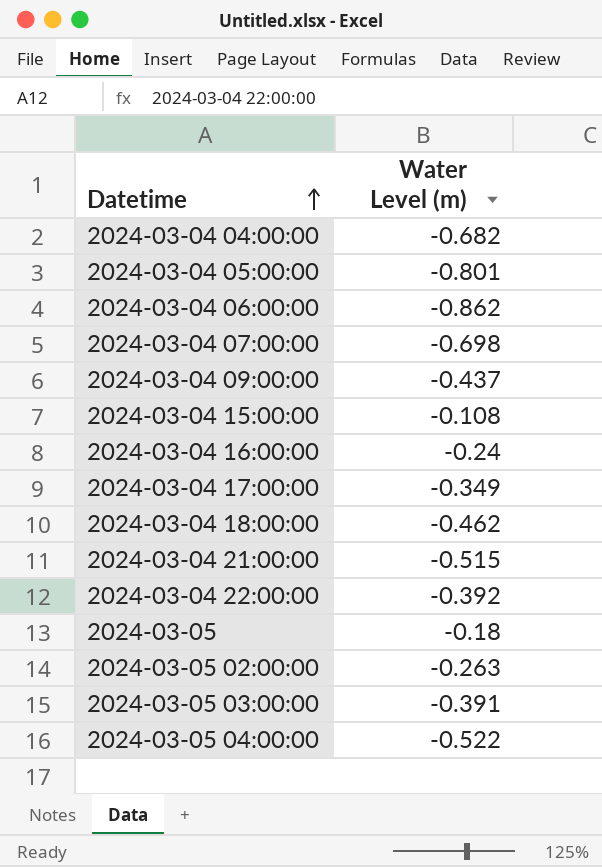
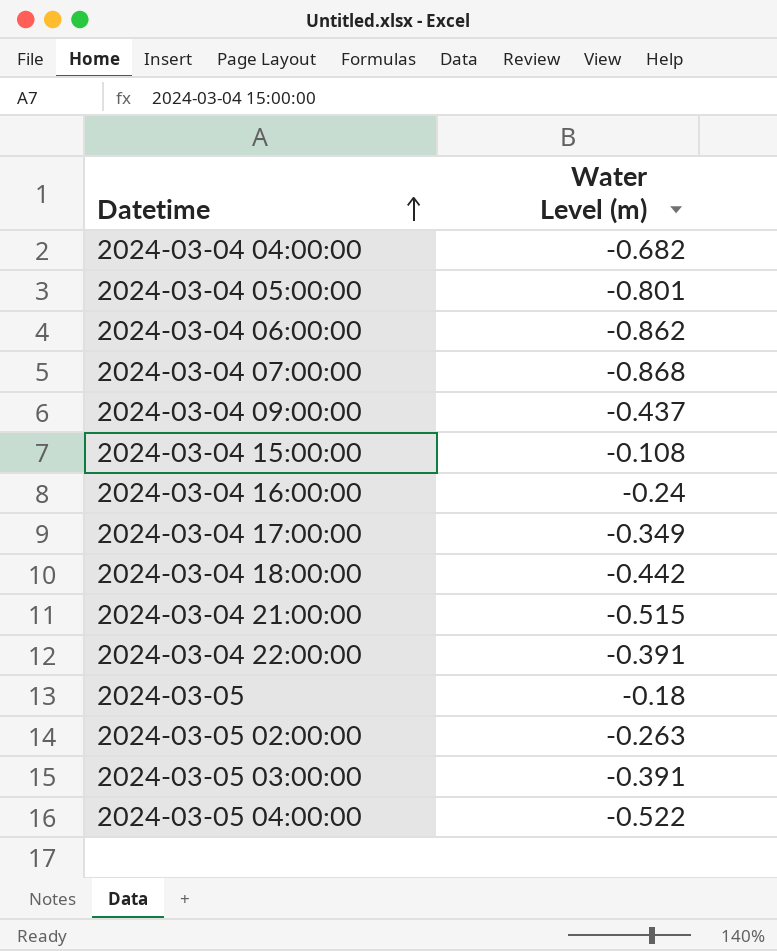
2024-03-04 07:00:00 | Water Level (m): -0.698 -> -0.868
2024-03-04 18:00:00 | Water Level (m): -0.462 -> -0.442
2024-03-04 22:00:00 | Water Level (m): -0.392 -> -0.391

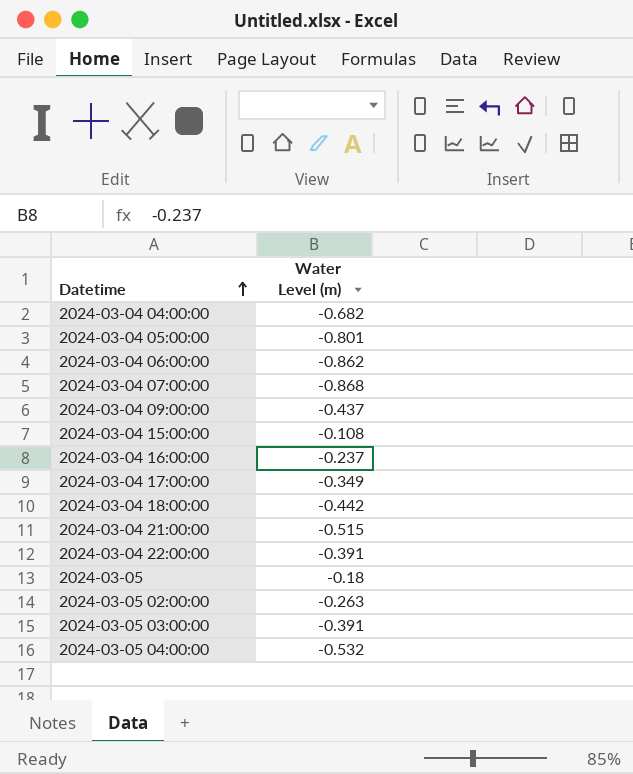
2024-03-04 16:00:00 | Water Level (m): -0.24 -> -0.237
2024-03-05 04:00:00 | Water Level (m): -0.522 -> -0.532

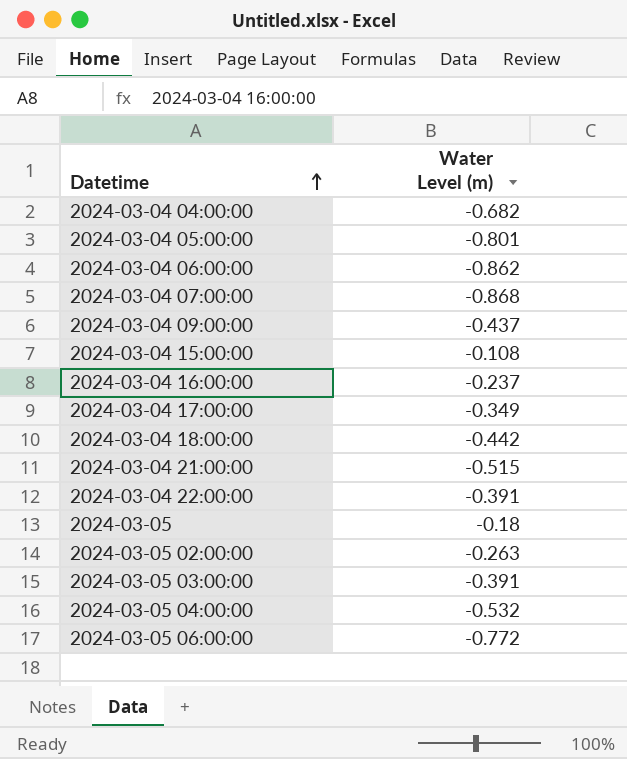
row 2024-03-05 06:00:00: none -> -0.772

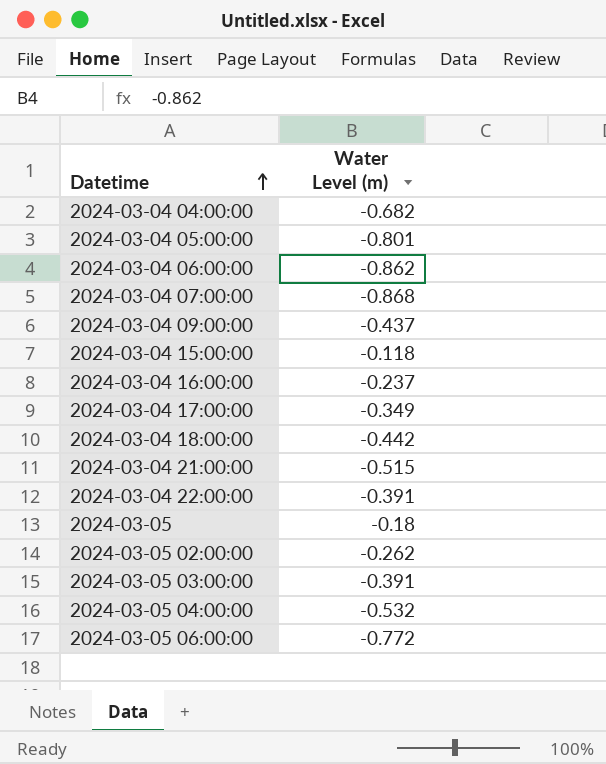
2024-03-04 15:00:00 | Water Level (m): -0.108 -> -0.118
2024-03-05 02:00:00 | Water Level (m): -0.263 -> -0.262

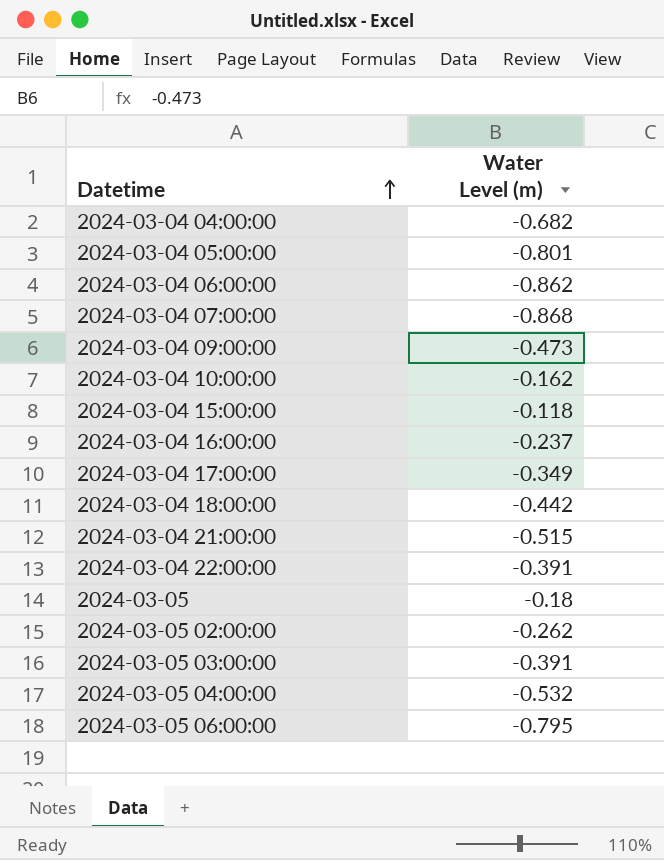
2024-03-04 09:00:00 | Water Level (m): -0.437 -> -0.473
row 2024-03-04 10:00:00: none -> -0.162
2024-03-05 06:00:00 | Water Level (m): -0.772 -> -0.795

